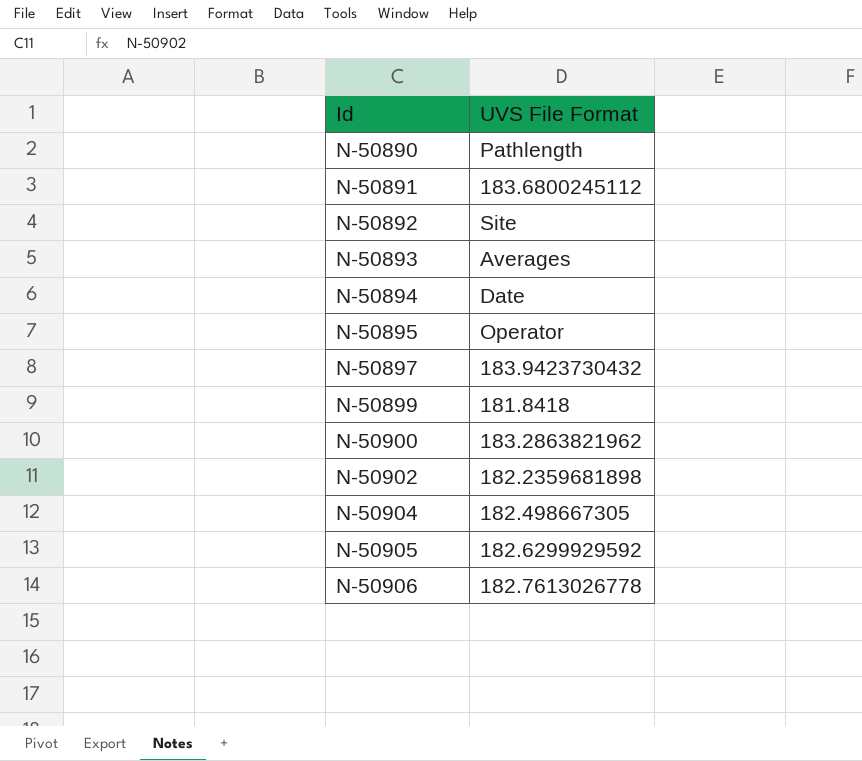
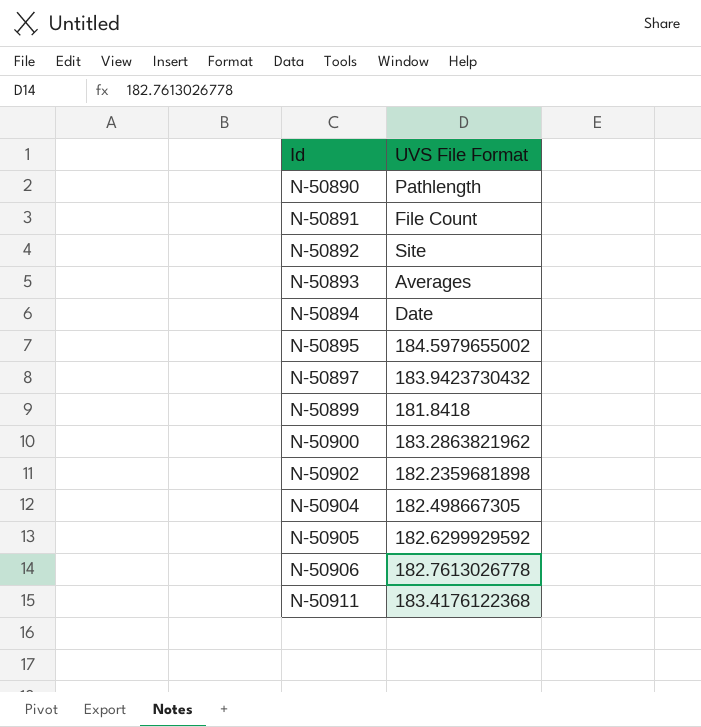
N-50891 | UVS File Format: 183.6800245112 -> File Count
N-50895 | UVS File Format: Operator -> 184.5979655002
row N-50911: none -> 183.4176122368

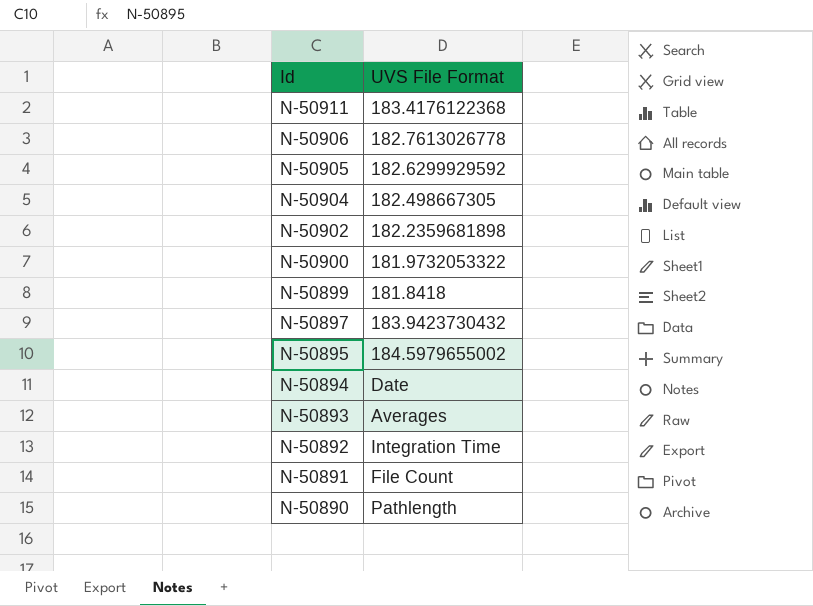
row order: Id ascending -> Id descending
N-50900 | UVS File Format: 183.2863821962 -> 181.9732053322
N-50892 | UVS File Format: Site -> Integration Time

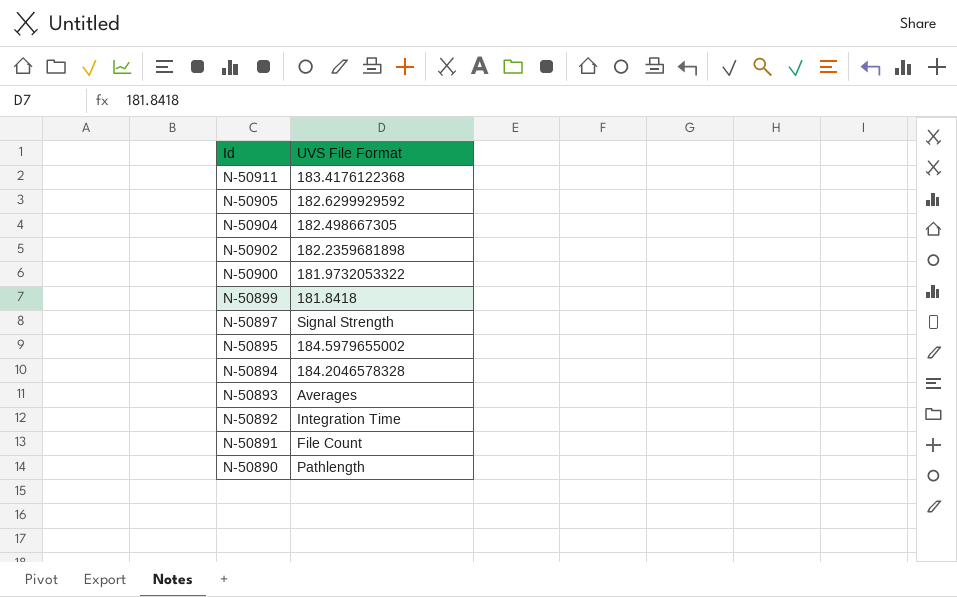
row N-50906: 182.7613026778 -> none
N-50897 | UVS File Format: 183.9423730432 -> Signal Strength
N-50894 | UVS File Format: Date -> 184.2046578328

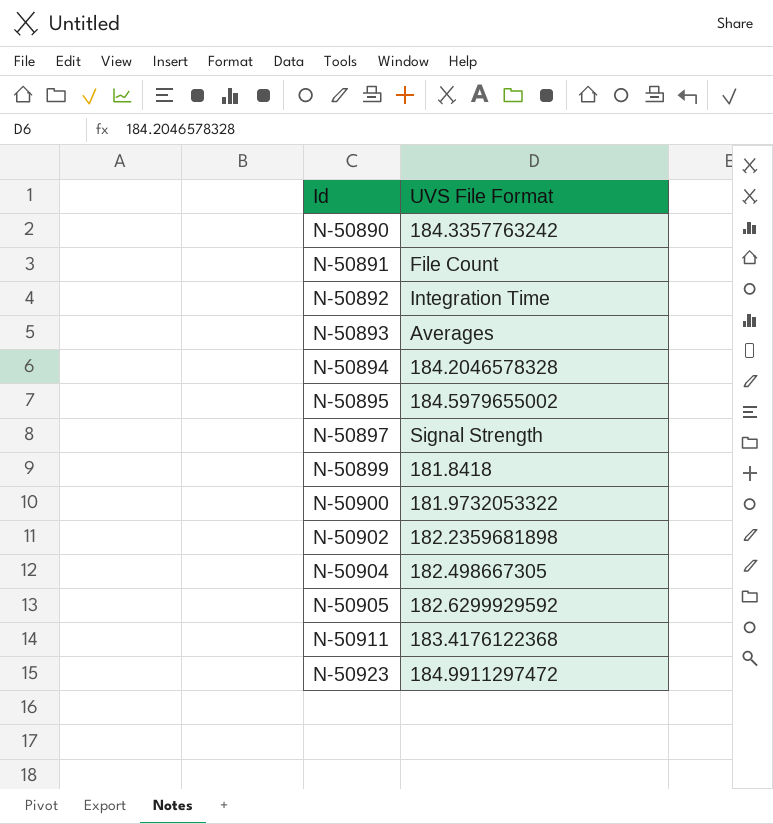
row order: Id descending -> Id ascending
N-50890 | UVS File Format: Pathlength -> 184.3357763242
row N-50923: none -> 184.9911297472

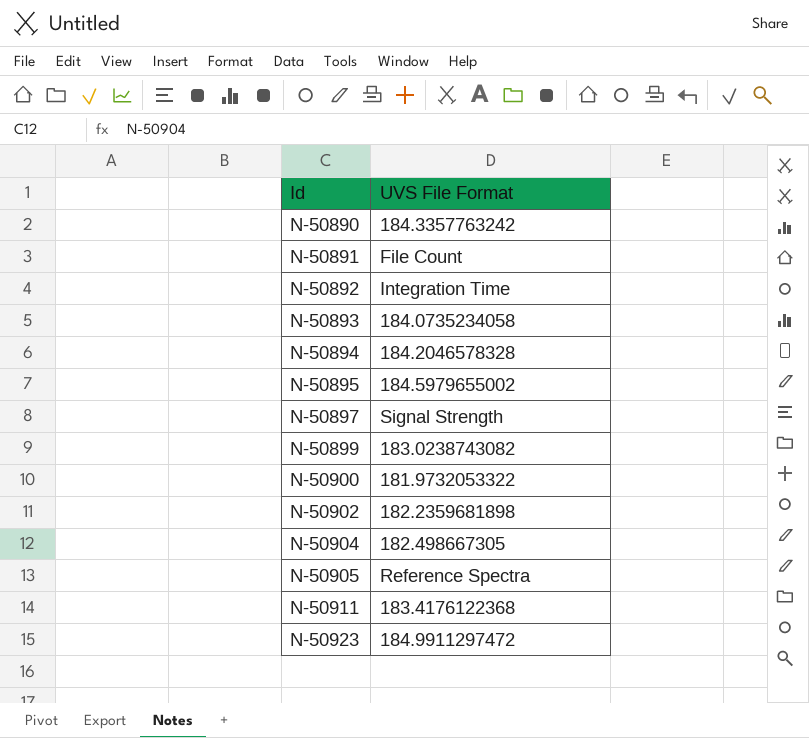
N-50893 | UVS File Format: Averages -> 184.0735234058
N-50899 | UVS File Format: 181.8418 -> 183.0238743082
N-50905 | UVS File Format: 182.6299929592 -> Reference Spectra

